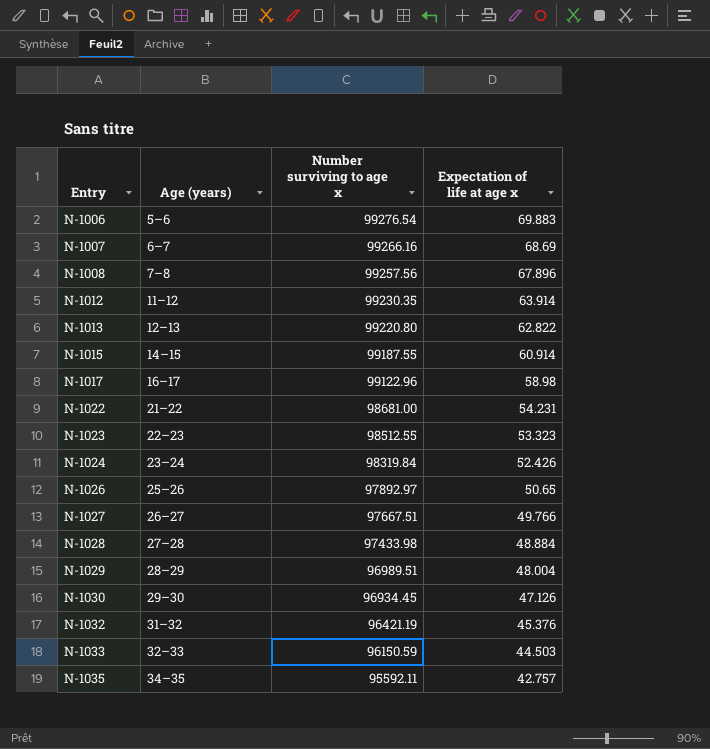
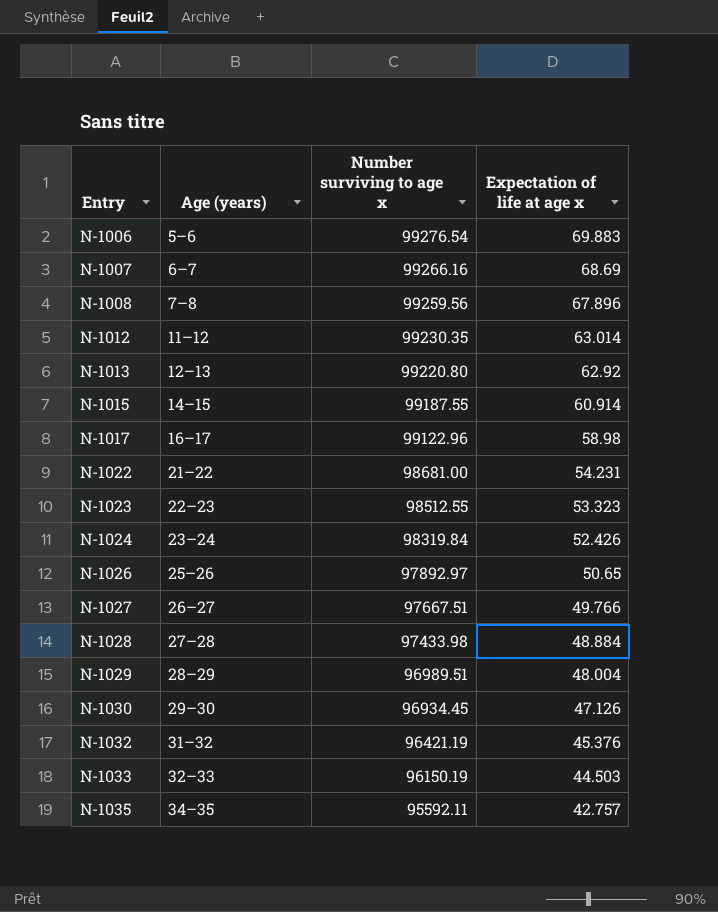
N-1008 | Number surviving to age x: 99257.56 -> 99259.56
N-1012 | Expectation of life at age x: 63.914 -> 63.014
N-1013 | Expectation of life at age x: 62.822 -> 62.92
N-1033 | Number surviving to age x: 96150.59 -> 96150.19

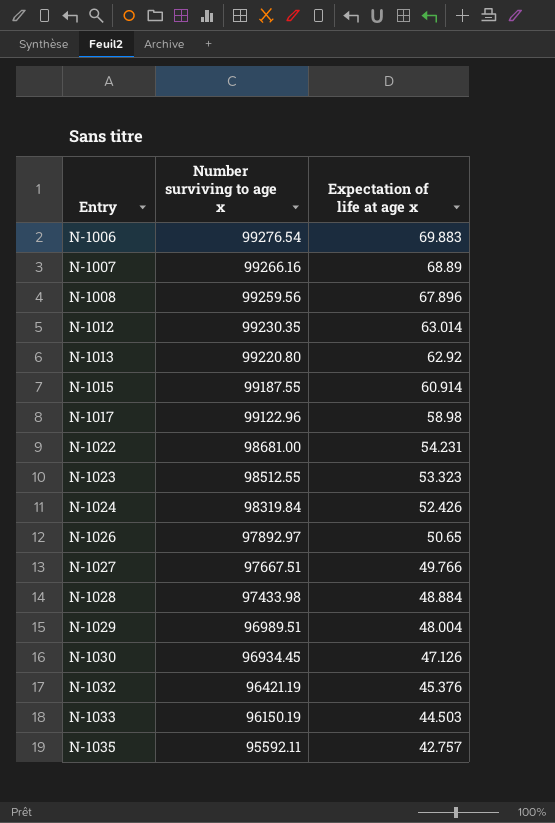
column Age (years) | position: 2 -> none
N-1007 | Expectation of life at age x: 68.69 -> 68.89

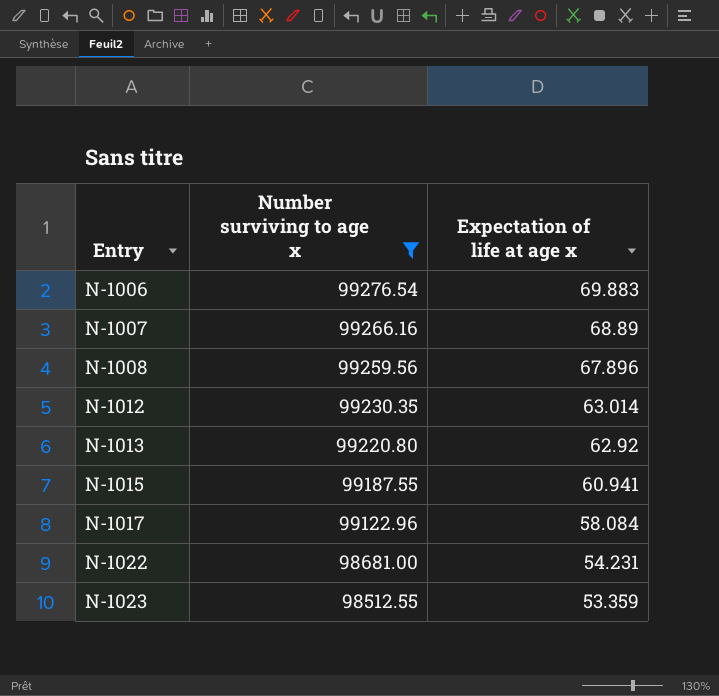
filter: none -> Number surviving to age x >= 98512.55
N-1015 | Expectation of life at age x: 60.914 -> 60.941
N-1017 | Expectation of life at age x: 58.98 -> 58.084
N-1023 | Expectation of life at age x: 53.323 -> 53.359

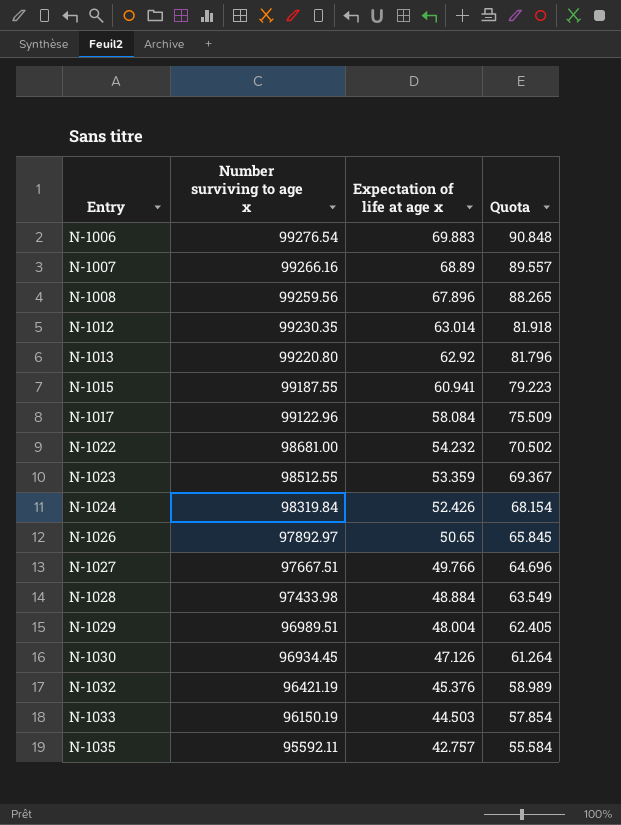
filter: Number surviving to age x >= 98512.55 -> none
column Quota | formula: none -> [Expectation of life at age x] * 1.3
N-1022 | Expectation of life at age x: 54.231 -> 54.232

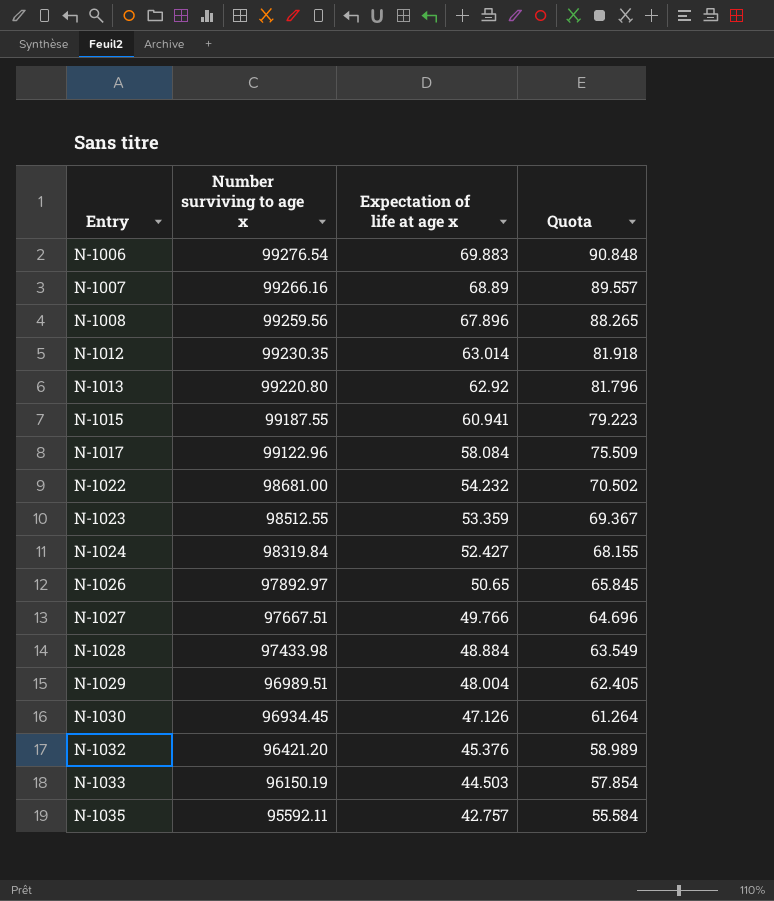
N-1024 | Expectation of life at age x: 52.426 -> 52.427
N-1024 | Quota: 68.154 -> 68.155
N-1032 | Number surviving to age x: 96421.19 -> 96421.20

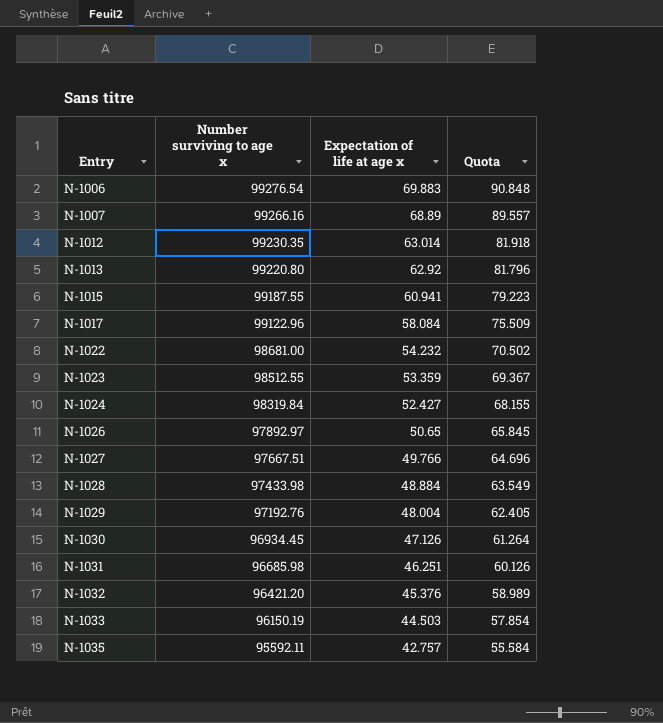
row N-1008: 99259.56 | 67.896 | 88.265 -> none
N-1029 | Number surviving to age x: 96989.51 -> 97192.76
row N-1031: none -> 96685.98 | 46.251 | 60.126

